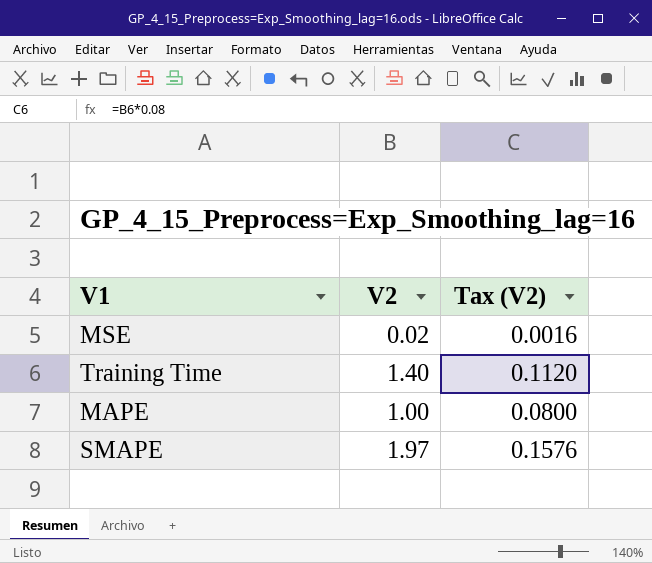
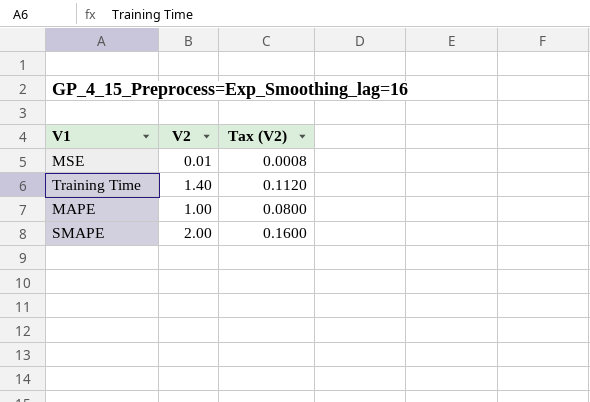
MSE | V2: 0.02 -> 0.01
MSE | Tax (V2): 0.0016 -> 0.0008
SMAPE | V2: 1.97 -> 2.00
SMAPE | Tax (V2): 0.1576 -> 0.1600

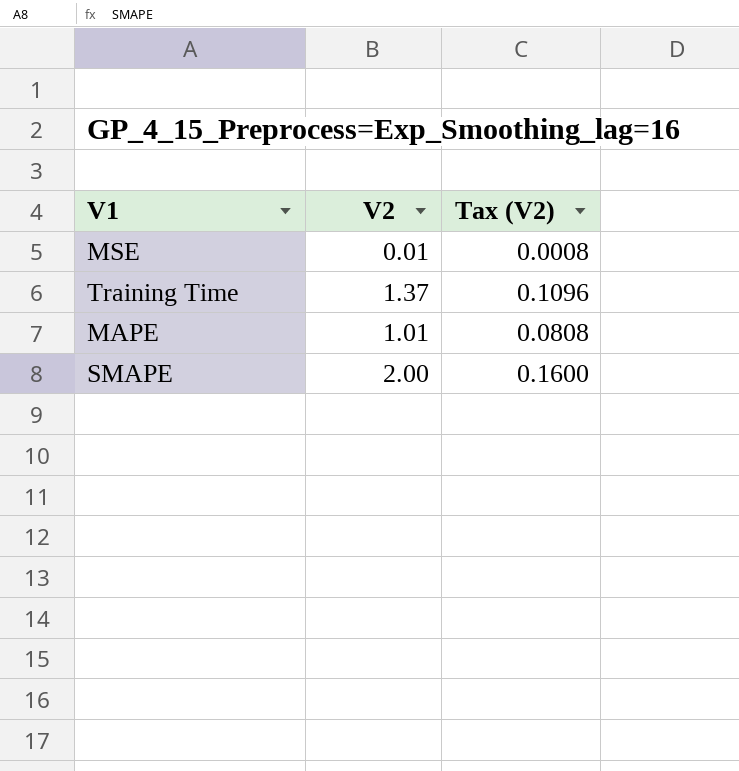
Training Time | V2: 1.40 -> 1.37
Training Time | Tax (V2): 0.1120 -> 0.1096
MAPE | V2: 1.00 -> 1.01
MAPE | Tax (V2): 0.0800 -> 0.0808

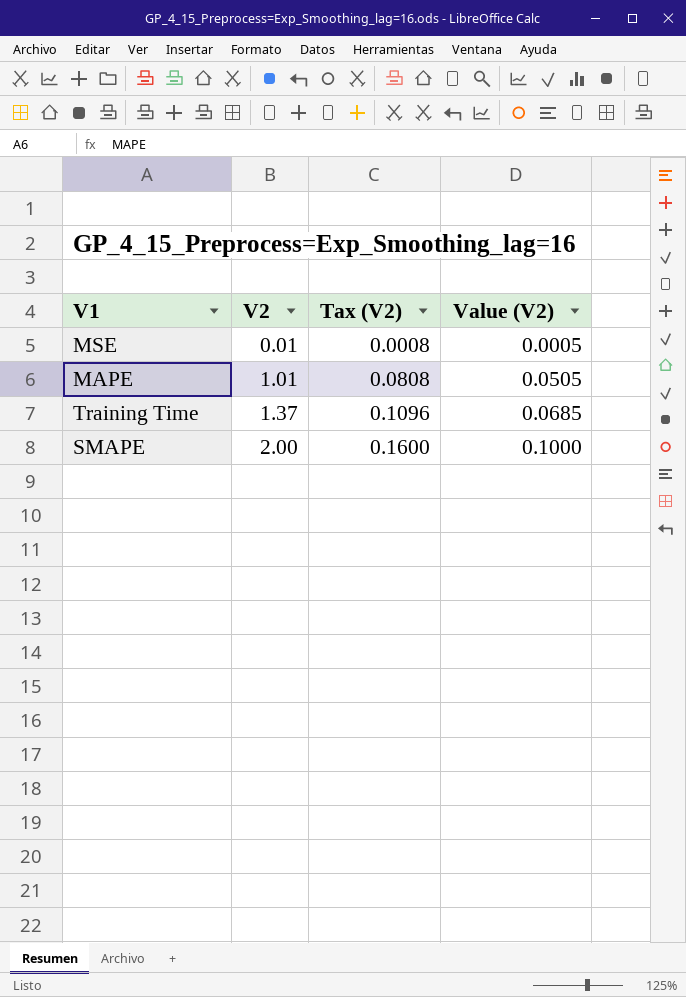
row order: none -> V2 ascending
column Value (V2) | formula: none -> [V2] * 0.05

